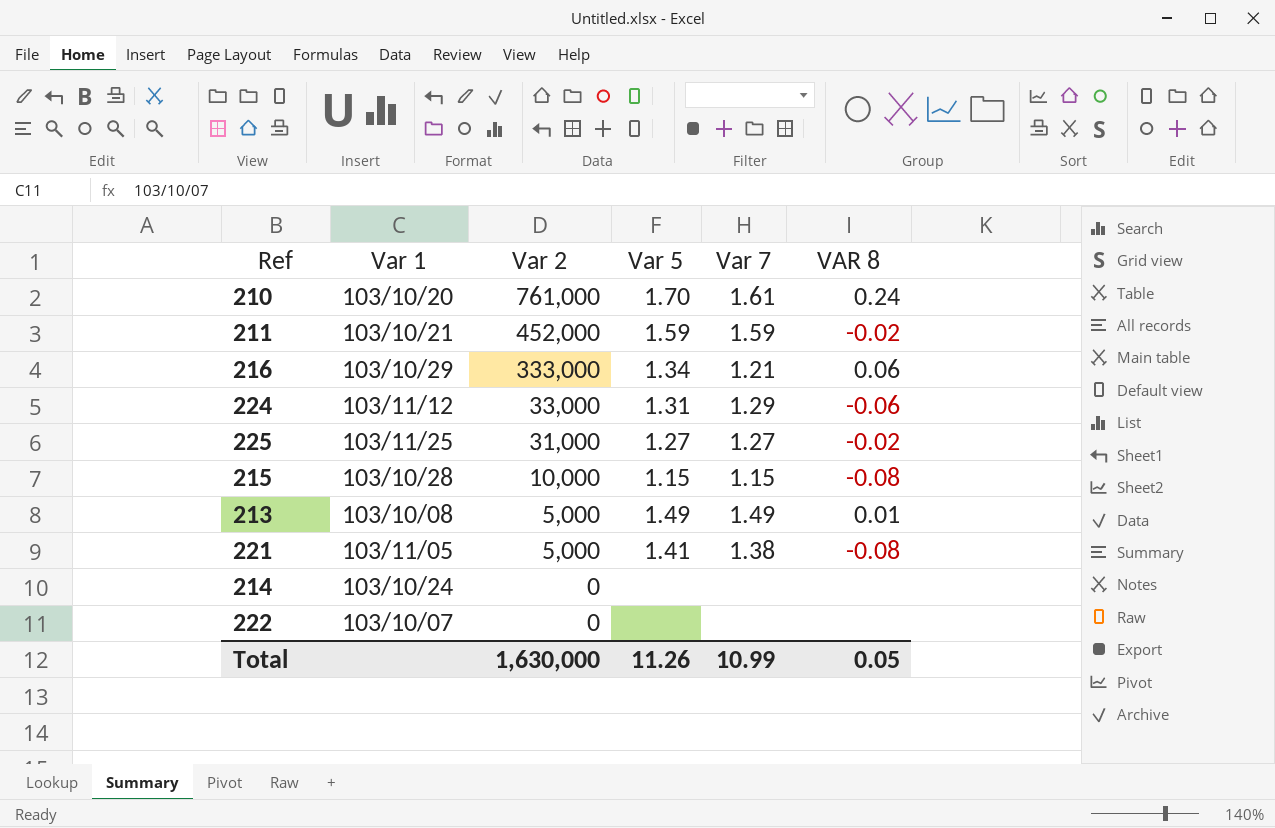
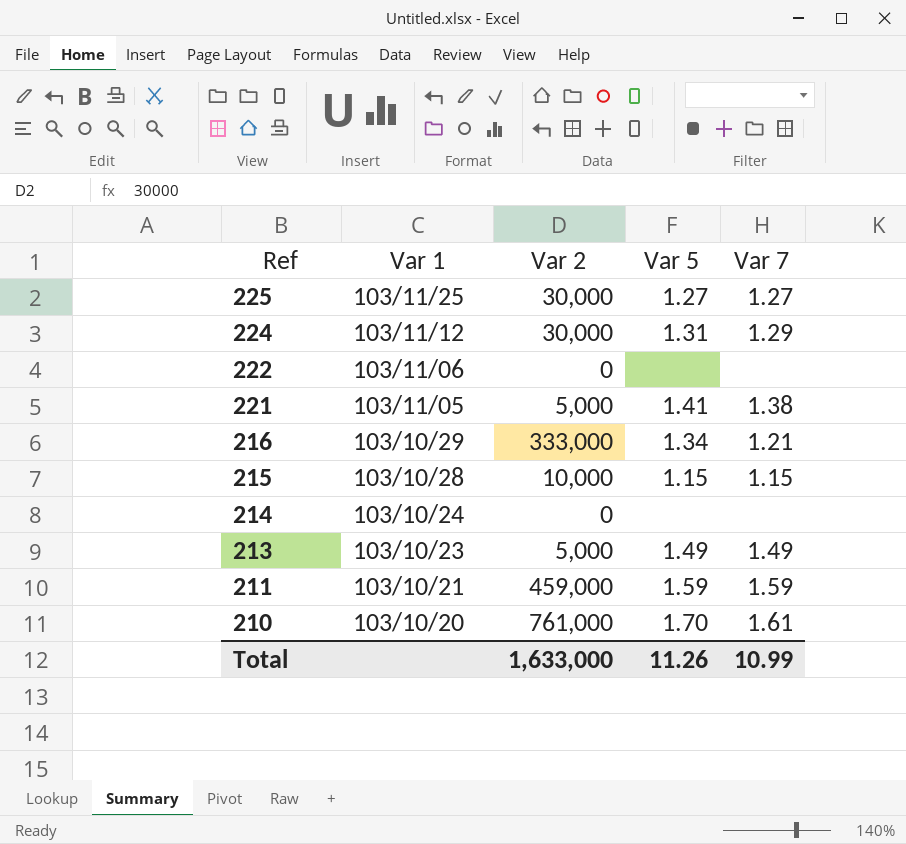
row order: Var 2 descending -> Ref descending
column VAR 8 | position: 6 -> none
225 | Var 2: 31,000 -> 30,000
224 | Var 2: 33,000 -> 30,000
222 | Var 1: 103/10/07 -> 103/11/06
213 | Var 1: 103/10/08 -> 103/10/23
211 | Var 2: 452,000 -> 459,000
Total | Var 2: 1,630,000 -> 1,633,000

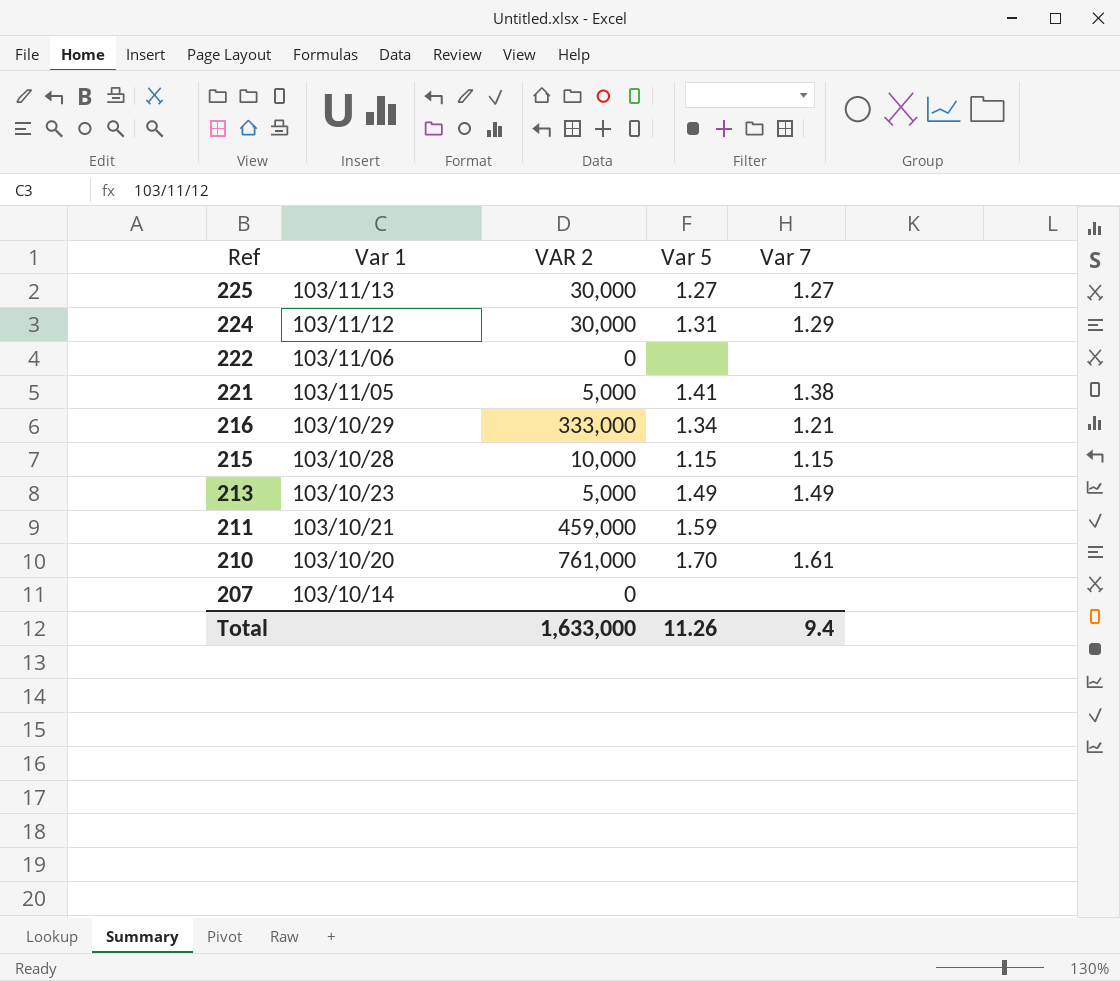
column name: Var 2 -> VAR 2
row 214: 103/10/24 | 0 | none | none -> none
225 | Var 1: 103/11/25 -> 103/11/13
211 | Var 7: 1.59 -> none
row 207: none -> 103/10/14 | 0 | none | none
Total | Var 7: 10.99 -> 9.4

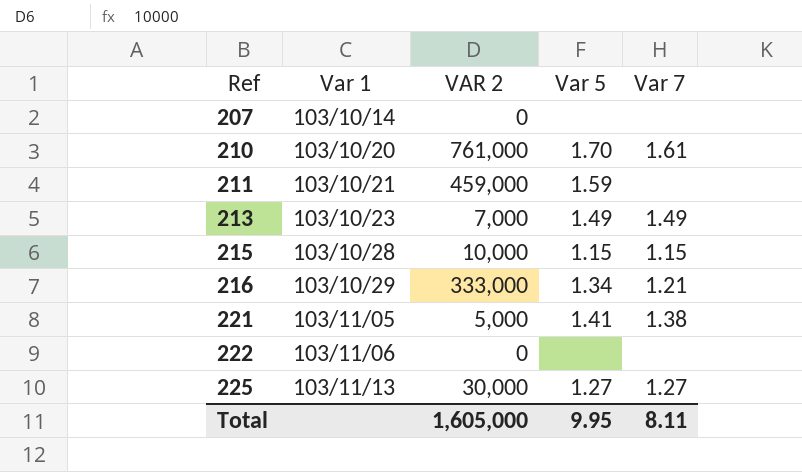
row order: Ref descending -> Ref ascending
row 224: 103/11/12 | 30,000 | 1.31 | 1.29 -> none
213 | VAR 2: 5,000 -> 7,000
Total | VAR 2: 1,633,000 -> 1,605,000
Total | Var 5: 11.26 -> 9.95
Total | Var 7: 9.4 -> 8.11

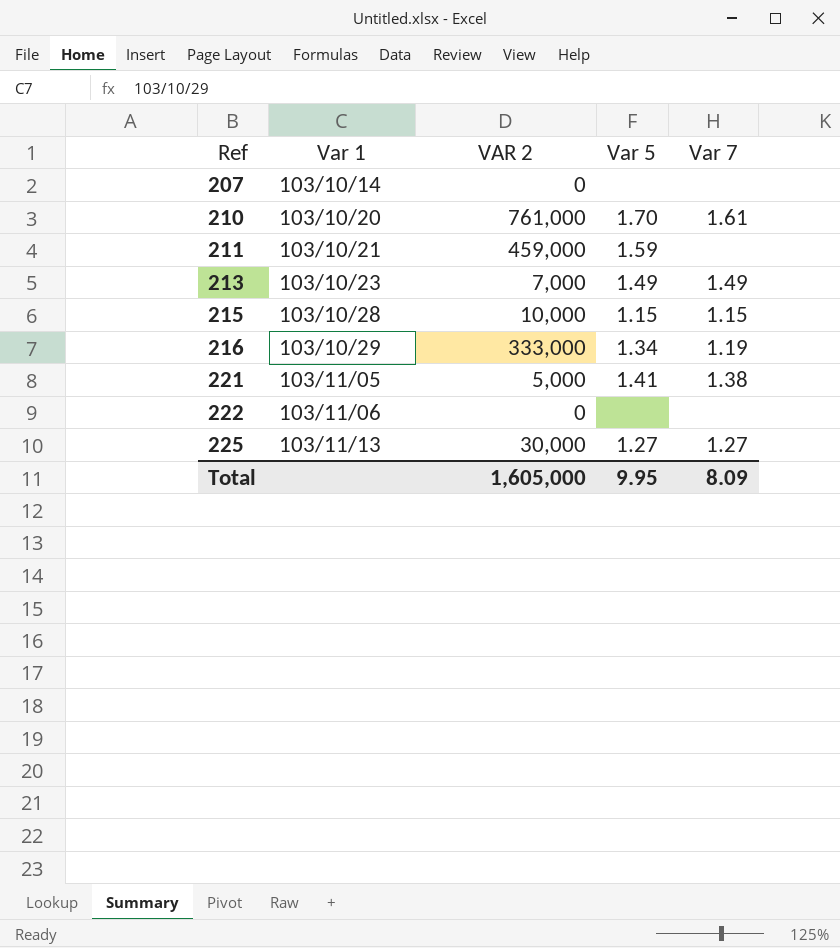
216 | Var 7: 1.21 -> 1.19
Total | Var 7: 8.11 -> 8.09

